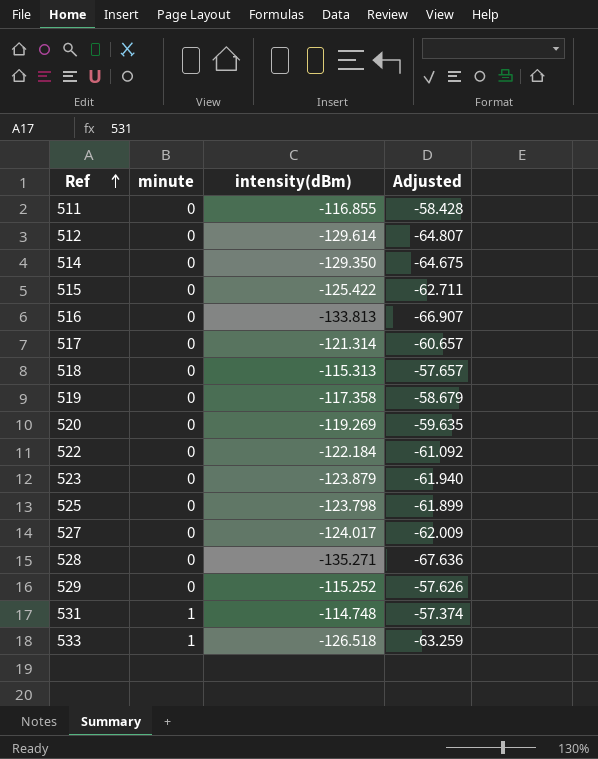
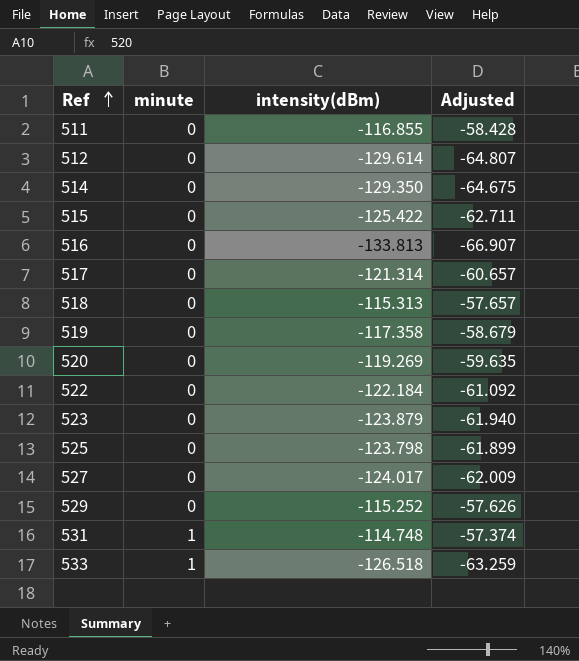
row 528: 0 | -135.271 | -67.636 -> none

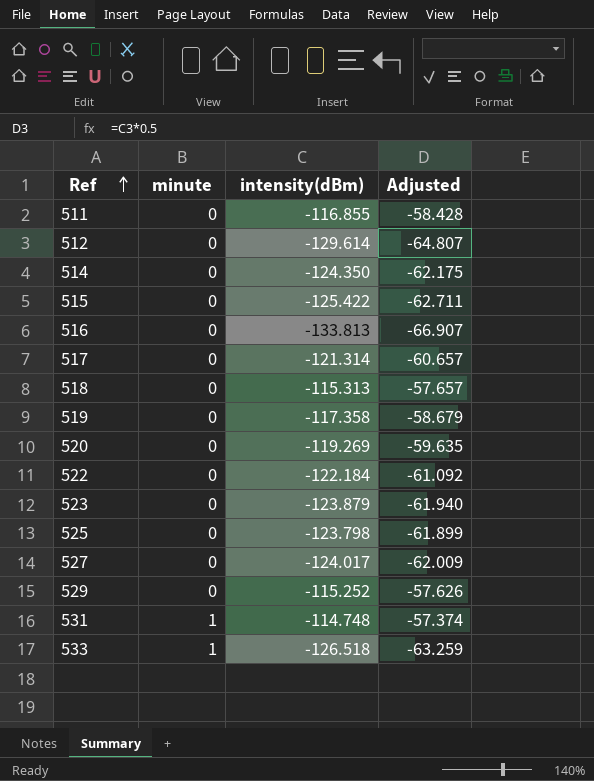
514 | intensity(dBm): -129.350 -> -124.350
514 | Adjusted: -64.675 -> -62.175

